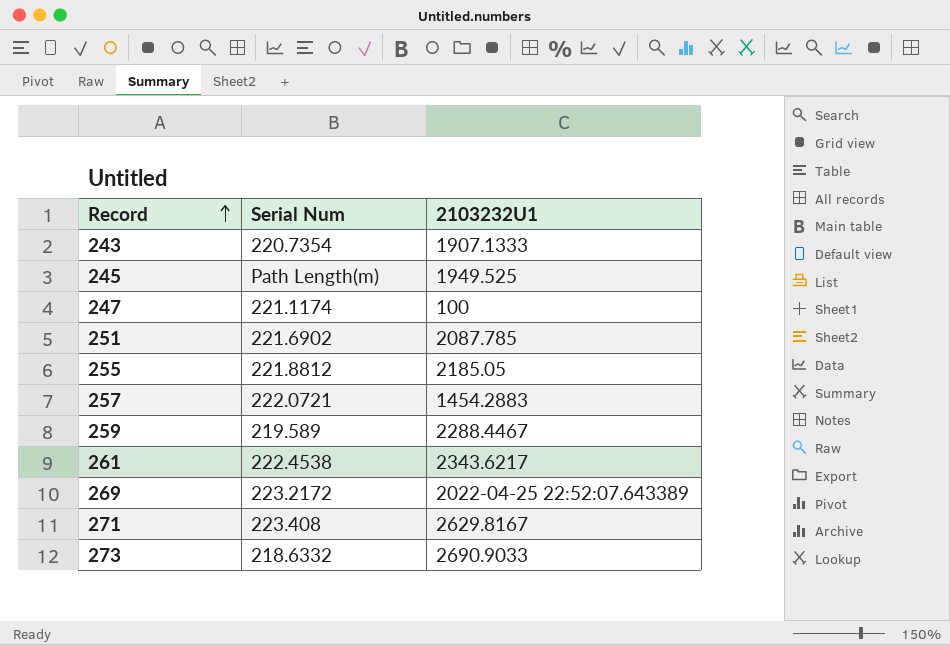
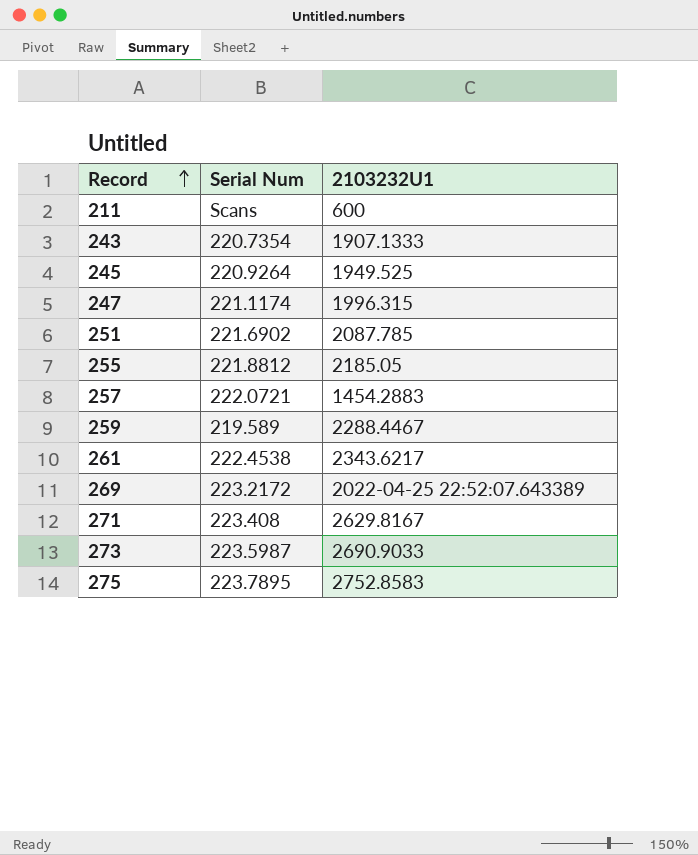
row 211: none -> Scans | 600
245 | Serial Num: Path Length(m) -> 220.9264
247 | 2103232U1: 100 -> 1996.315
273 | Serial Num: 218.6332 -> 223.5987
row 275: none -> 223.7895 | 2752.8583

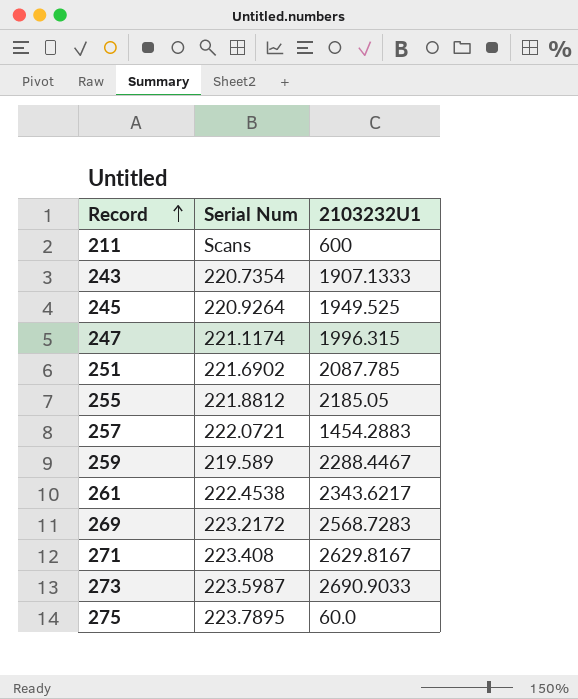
269 | 2103232U1: 2022-04-25 22:52:07.643389 -> 2568.7283
275 | 2103232U1: 2752.8583 -> 60.0

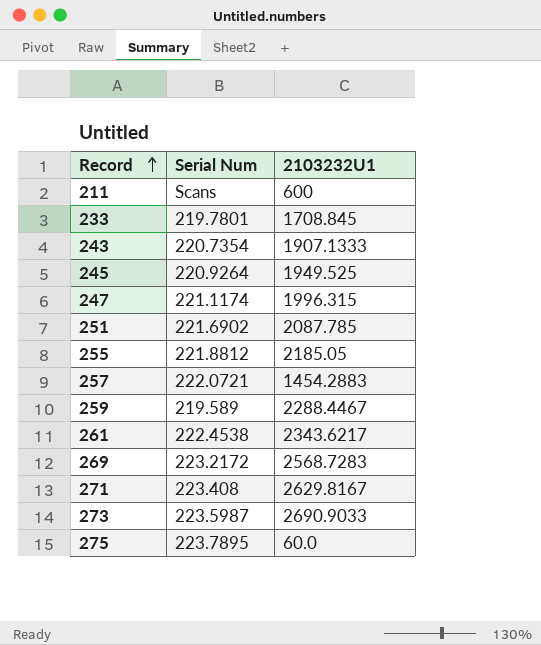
row 233: none -> 219.7801 | 1708.845

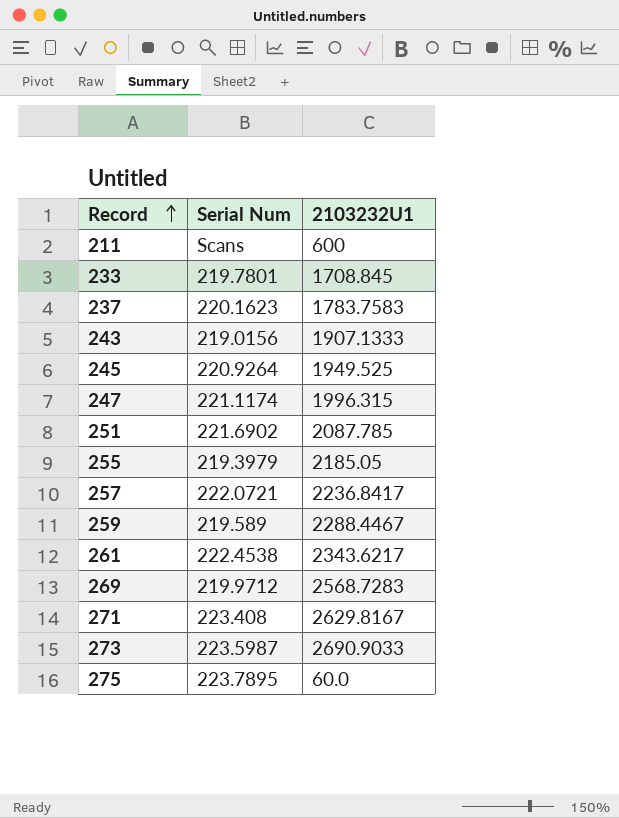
row 237: none -> 220.1623 | 1783.7583
243 | Serial Num: 220.7354 -> 219.0156
255 | Serial Num: 221.8812 -> 219.3979
257 | 2103232U1: 1454.2883 -> 2236.8417
269 | Serial Num: 223.2172 -> 219.9712

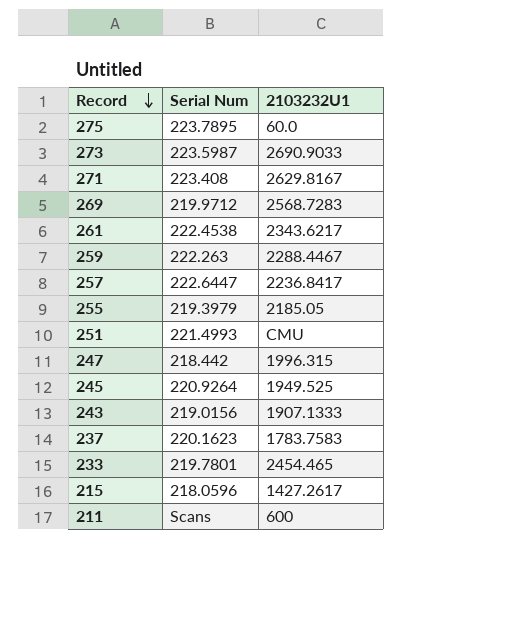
row order: Record ascending -> Record descending
259 | Serial Num: 219.589 -> 222.263
257 | Serial Num: 222.0721 -> 222.6447
251 | Serial Num: 221.6902 -> 221.4993
251 | 2103232U1: 2087.785 -> CMU
247 | Serial Num: 221.1174 -> 218.442
233 | 2103232U1: 1708.845 -> 2454.465
row 215: none -> 218.0596 | 1427.2617

